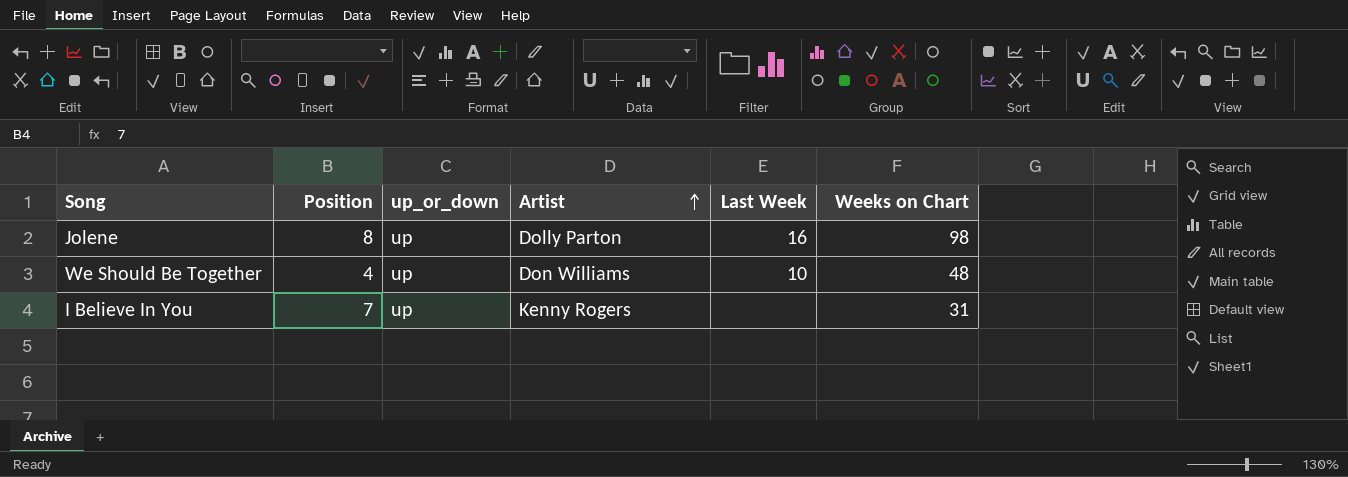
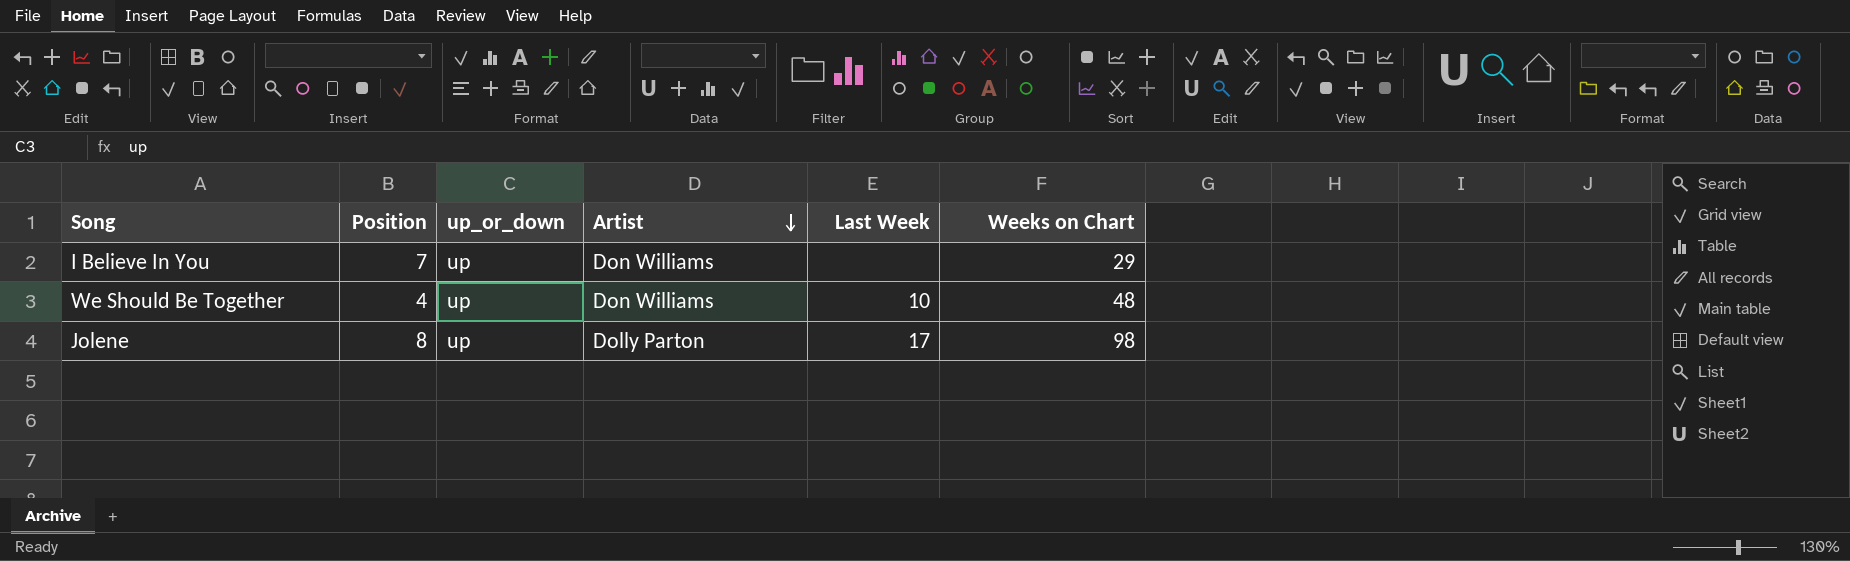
row order: Artist ascending -> Artist descending
I Believe In You | Artist: Kenny Rogers -> Don Williams
I Believe In You | Weeks on Chart: 31 -> 29
Jolene | Last Week: 16 -> 17

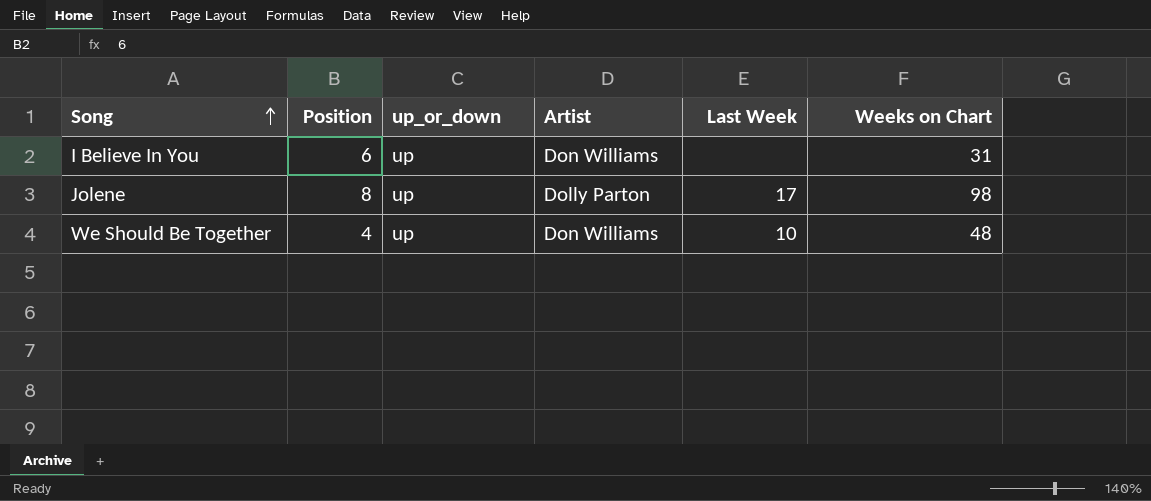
row order: Artist descending -> Song ascending
I Believe In You | Position: 7 -> 6
I Believe In You | Weeks on Chart: 29 -> 31

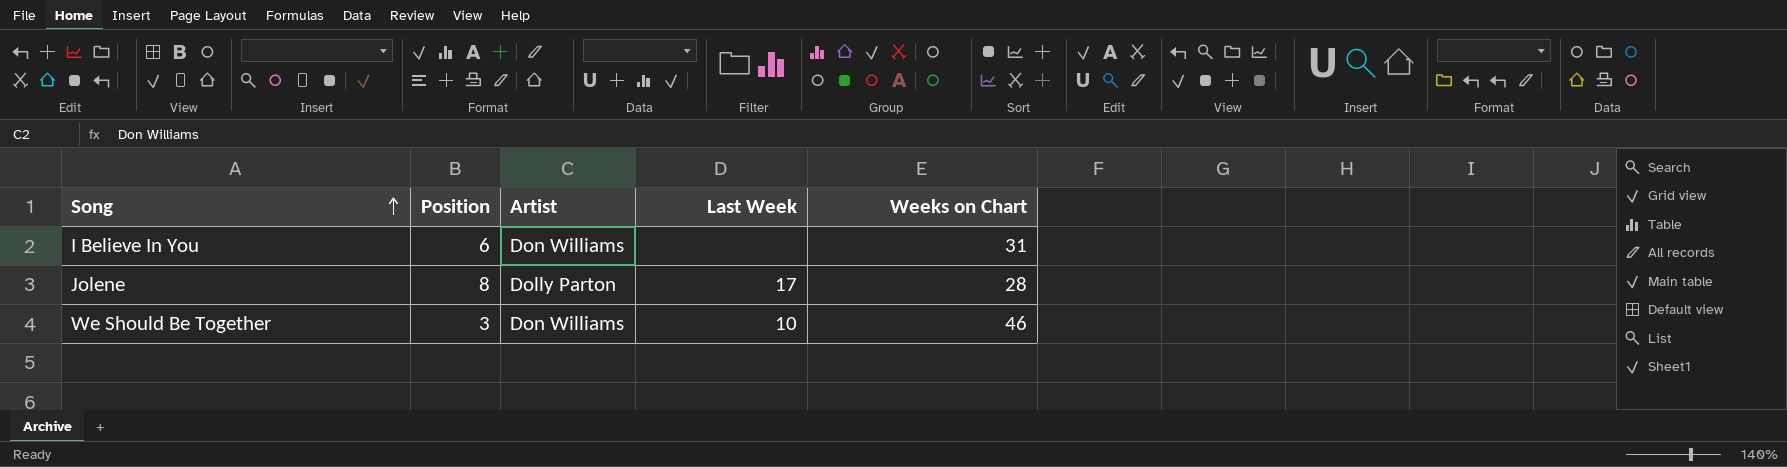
column up_or_down | position: 3 -> none
Jolene | Weeks on Chart: 98 -> 28
We Should Be Together | Position: 4 -> 3
We Should Be Together | Weeks on Chart: 48 -> 46

